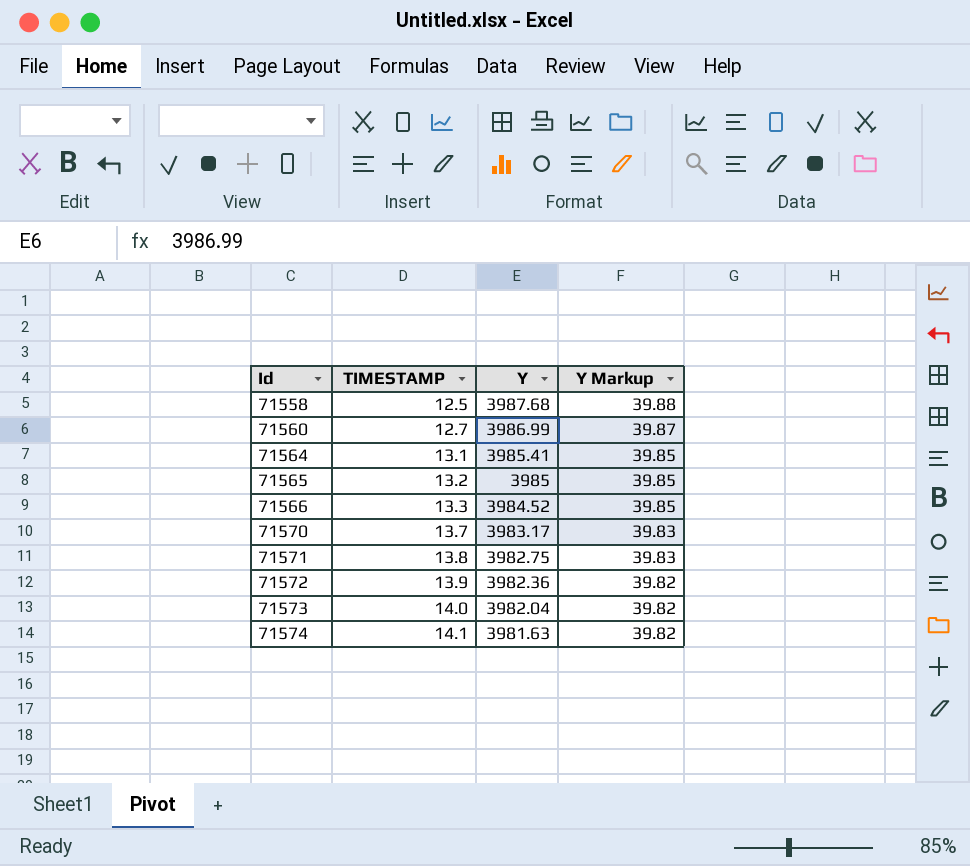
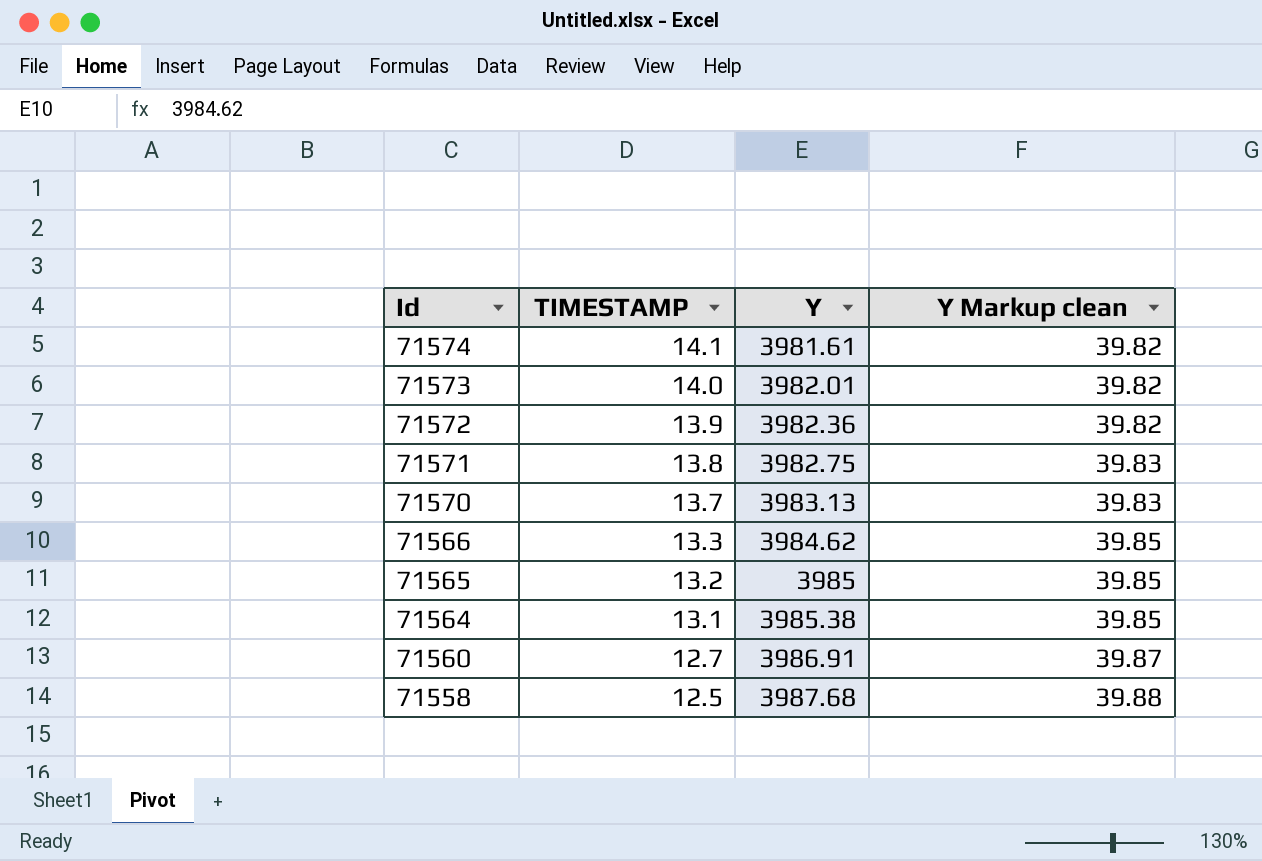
row order: Id ascending -> Id descending
column name: Y Markup -> Y Markup clean
71574 | Y: 3981.63 -> 3981.61
71573 | Y: 3982.04 -> 3982.01
71570 | Y: 3983.17 -> 3983.13
71566 | Y: 3984.52 -> 3984.62
71564 | Y: 3985.41 -> 3985.38
71560 | Y: 3986.99 -> 3986.91

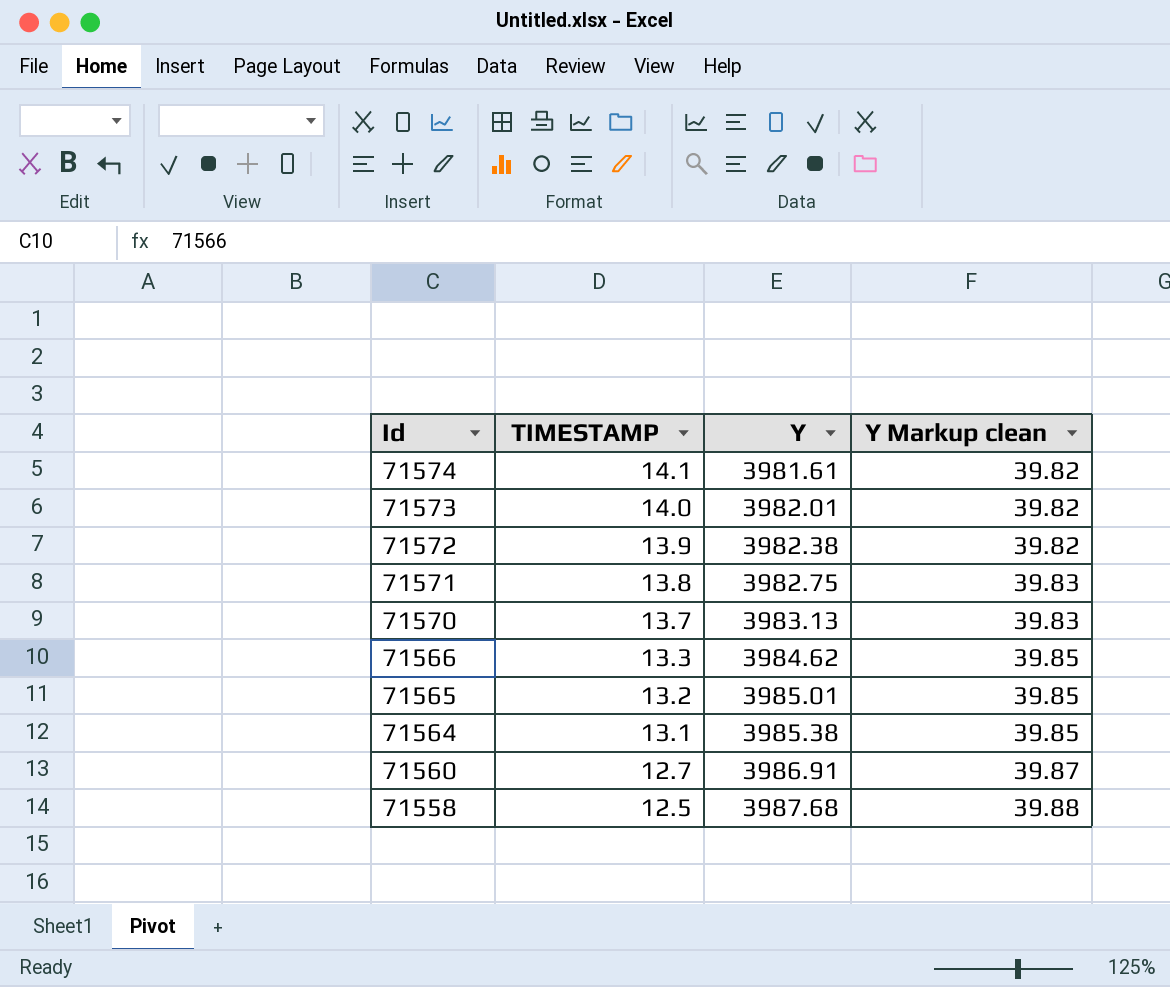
71572 | Y: 3982.36 -> 3982.38
71565 | Y: 3985 -> 3985.01

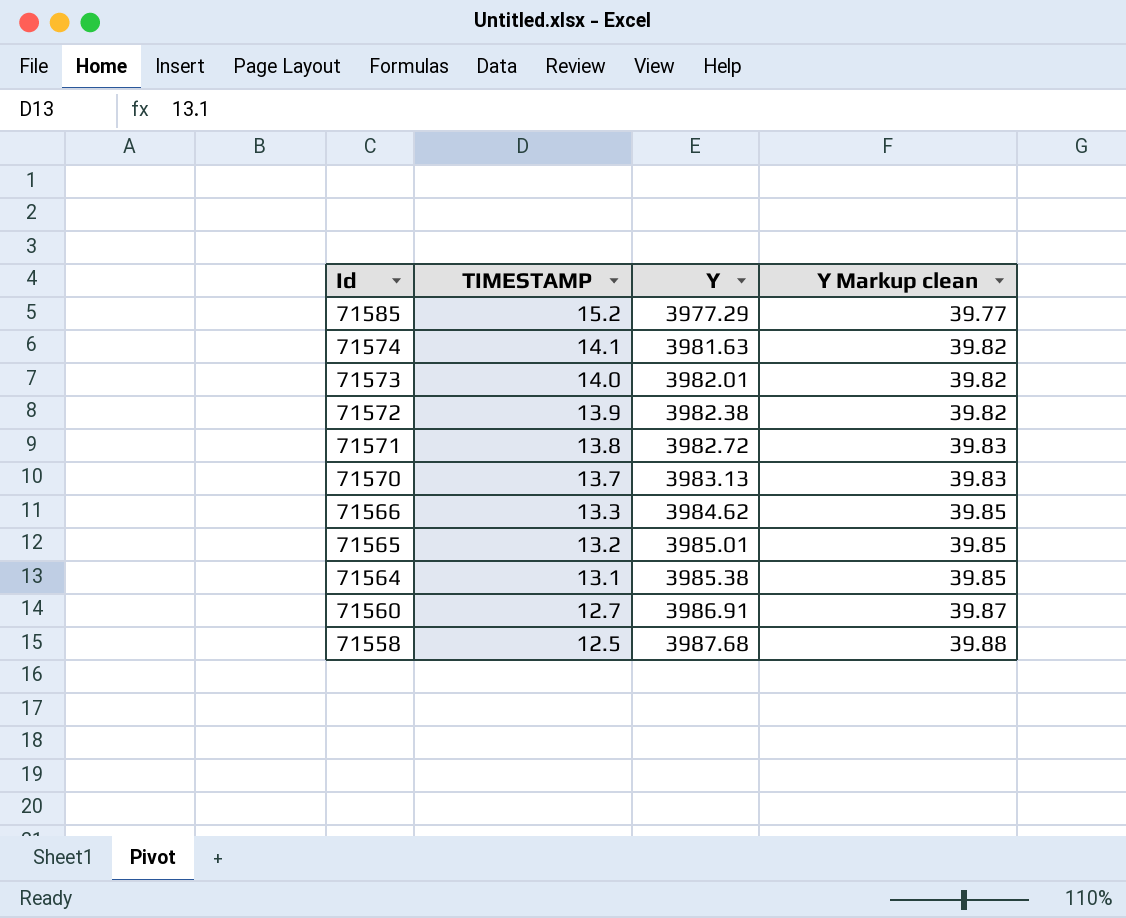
row 71585: none -> 15.2 | 3977.29 | 39.77
71574 | Y: 3981.61 -> 3981.63
71571 | Y: 3982.75 -> 3982.72

